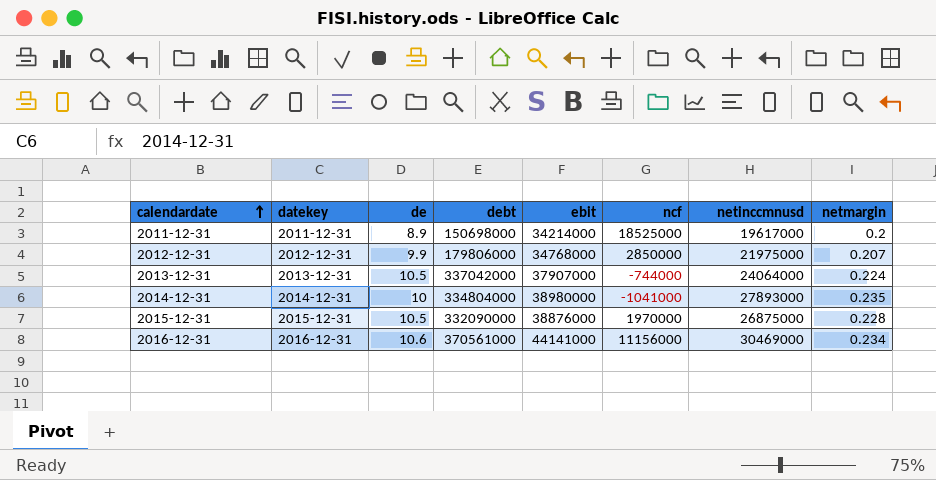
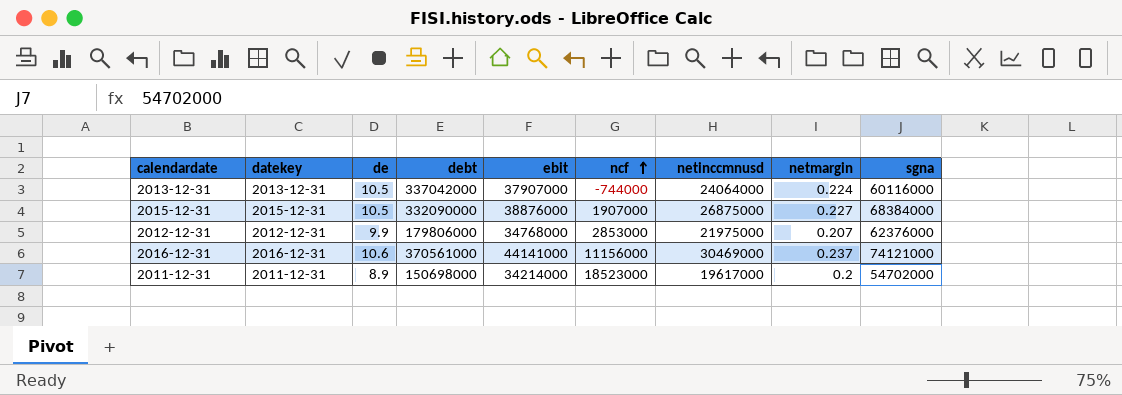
row order: calendardate ascending -> ncf ascending
column sgna | position: none -> 9
row 2014-12-31: 2014-12-31 | 10 | 334804000 | 38980000 | -1041000 | 27893000 | 0.235 -> none
2015-12-31 | ncf: 1970000 -> 1907000
2015-12-31 | netmargin: 0.228 -> 0.227
2012-12-31 | ncf: 2850000 -> 2853000
2016-12-31 | netmargin: 0.234 -> 0.237
2011-12-31 | ncf: 18525000 -> 18523000

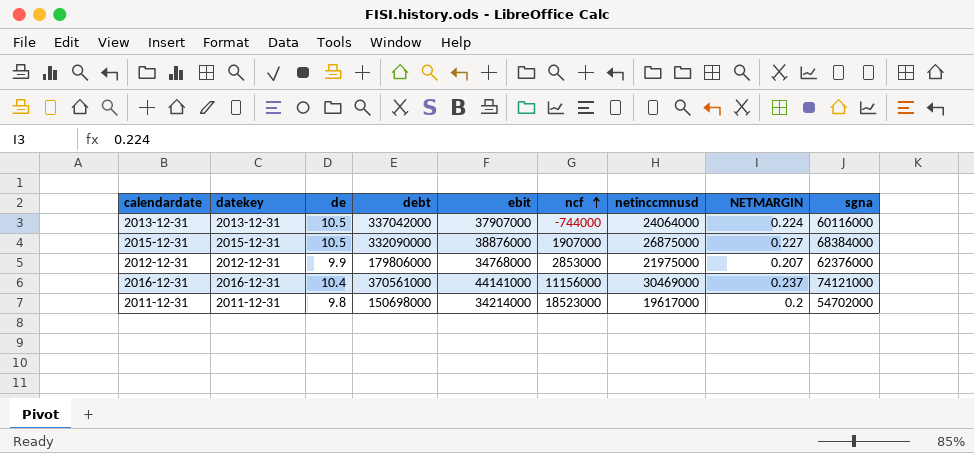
column name: netmargin -> NETMARGIN
2016-12-31 | de: 10.6 -> 10.4
2011-12-31 | de: 8.9 -> 9.8

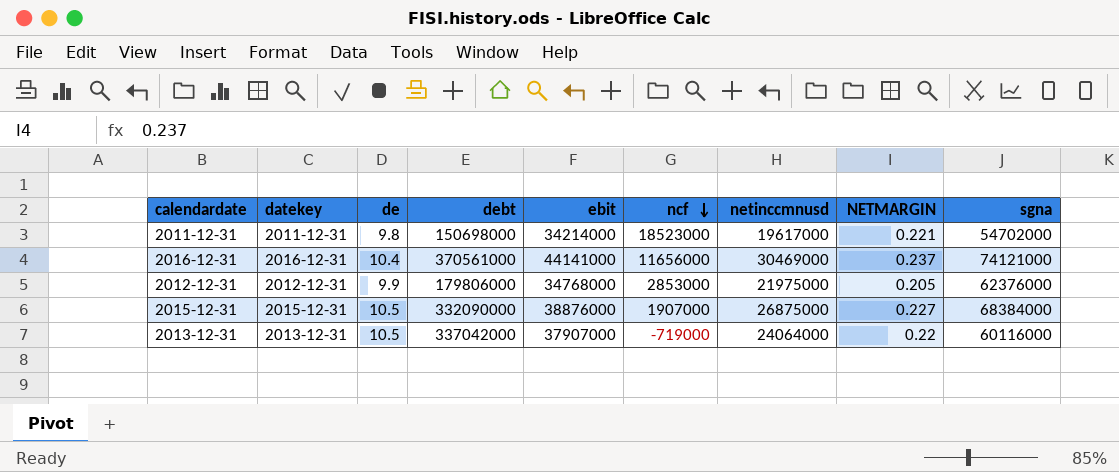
row order: ncf ascending -> ncf descending
2011-12-31 | NETMARGIN: 0.2 -> 0.221
2016-12-31 | ncf: 11156000 -> 11656000
2012-12-31 | NETMARGIN: 0.207 -> 0.205
2013-12-31 | ncf: -744000 -> -719000
2013-12-31 | NETMARGIN: 0.224 -> 0.22

